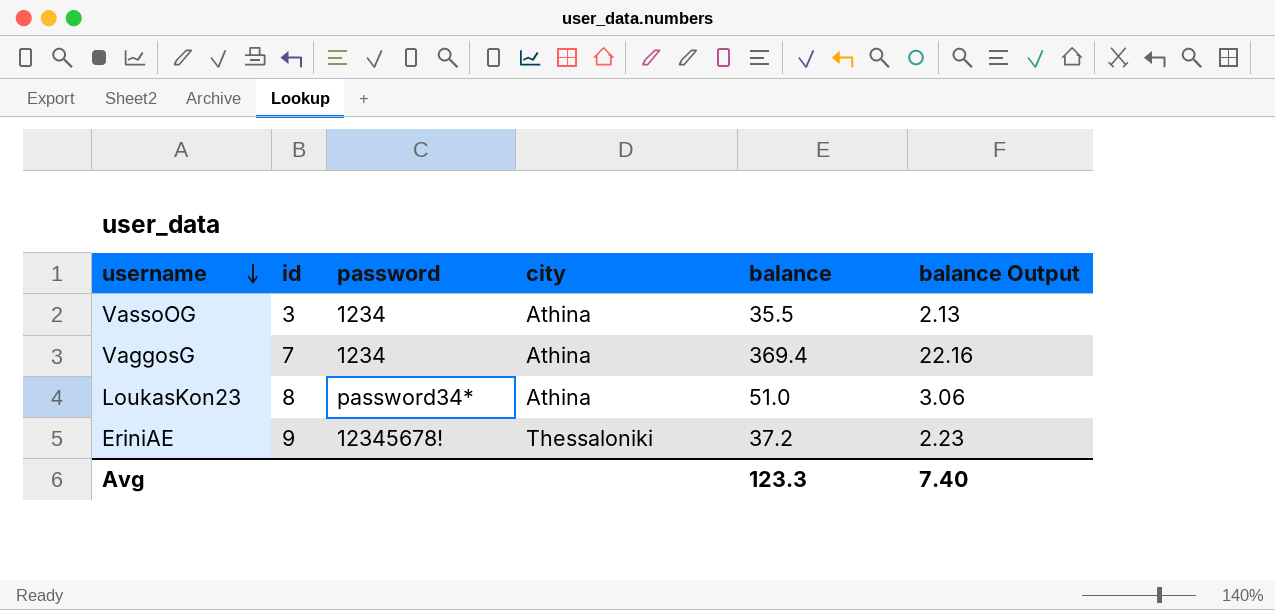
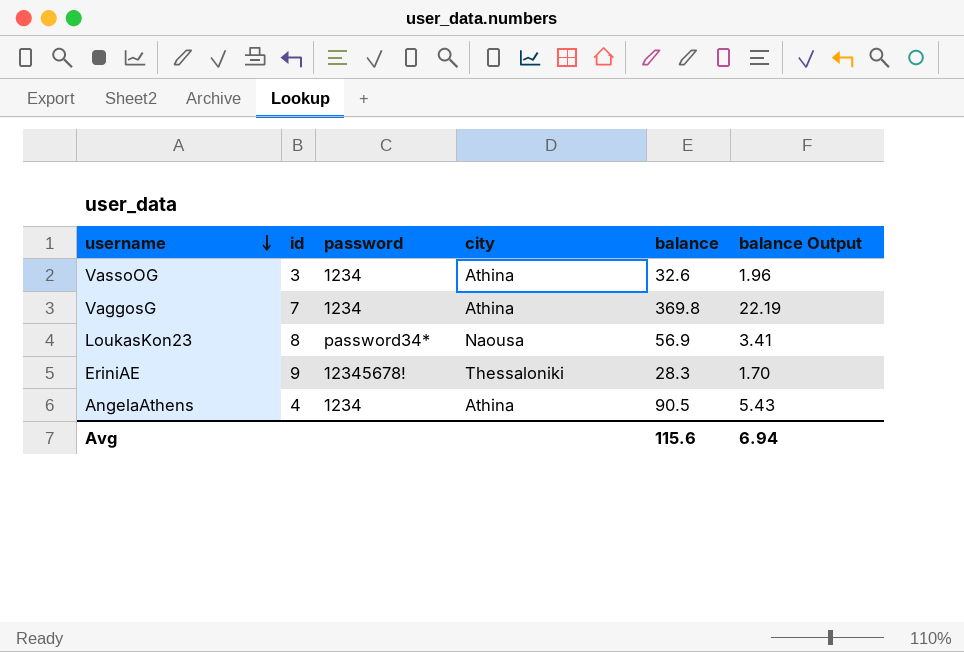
VassoOG | balance: 35.5 -> 32.6
VassoOG | balance Output: 2.13 -> 1.96
VaggosG | balance: 369.4 -> 369.8
VaggosG | balance Output: 22.16 -> 22.19
LoukasKon23 | city: Athina -> Naousa
LoukasKon23 | balance: 51.0 -> 56.9
LoukasKon23 | balance Output: 3.06 -> 3.41
EriniAE | balance: 37.2 -> 28.3
EriniAE | balance Output: 2.23 -> 1.70
row AngelaAthens: none -> 4 | 1234 | Athina | 90.5 | 5.43
Avg | balance: 123.3 -> 115.6
Avg | balance Output: 7.40 -> 6.94

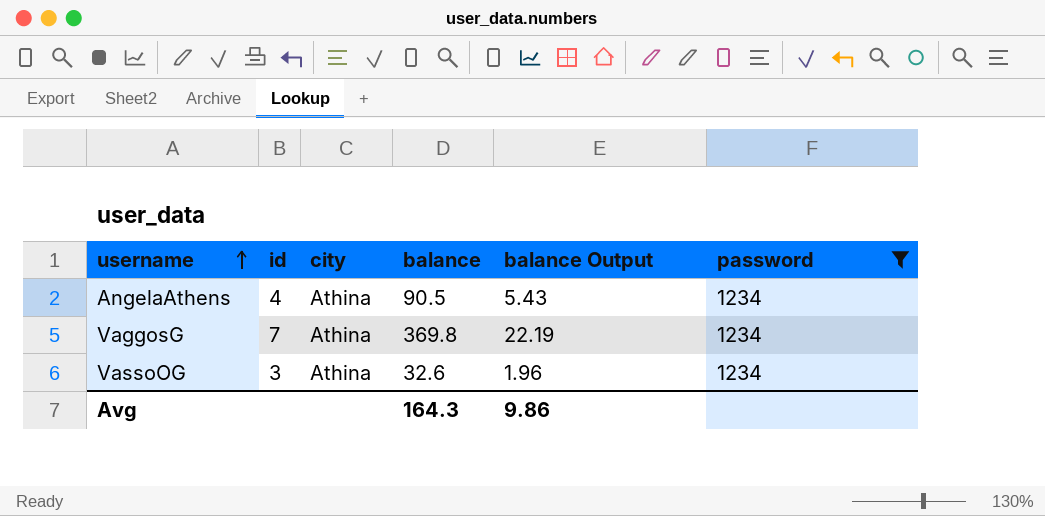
filter: none -> password = 1234
row order: username descending -> username ascending
column password | position: 3 -> 6
Avg | balance: 115.6 -> 164.3
Avg | balance Output: 6.94 -> 9.86

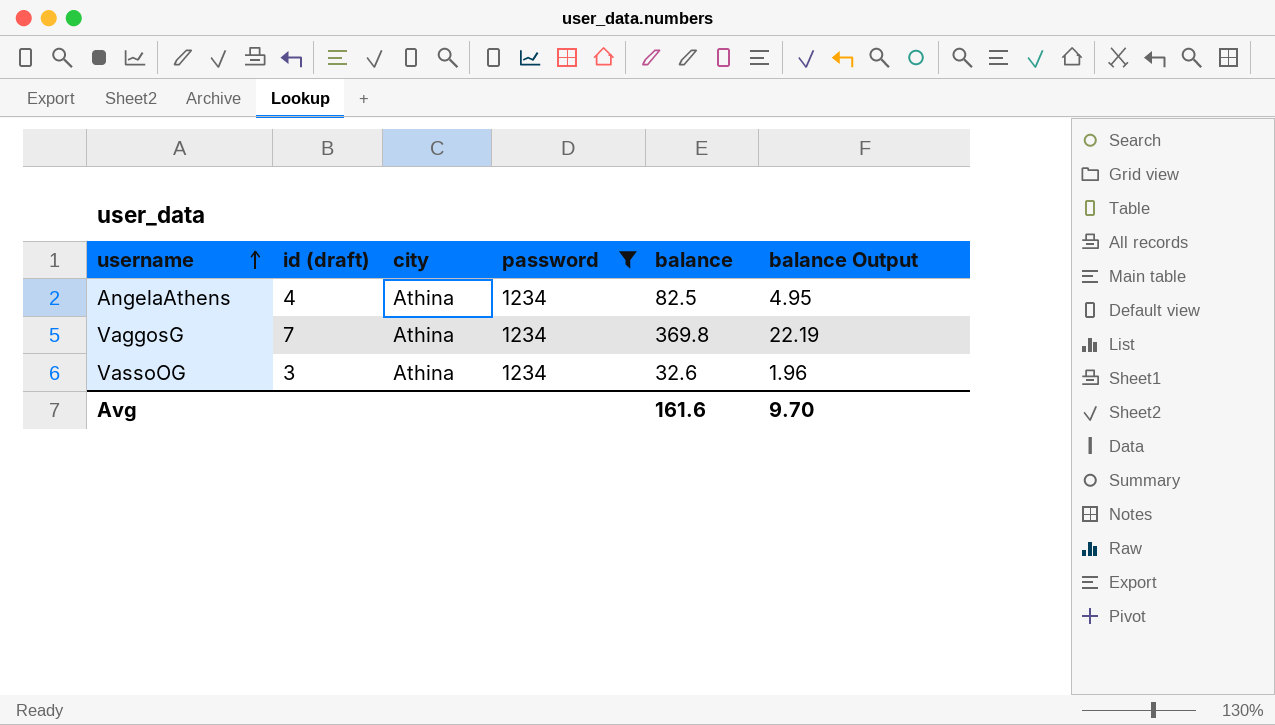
column name: id -> id (draft)
column password | position: 6 -> 4
AngelaAthens | balance: 90.5 -> 82.5
AngelaAthens | balance Output: 5.43 -> 4.95
Avg | balance: 164.3 -> 161.6
Avg | balance Output: 9.86 -> 9.70

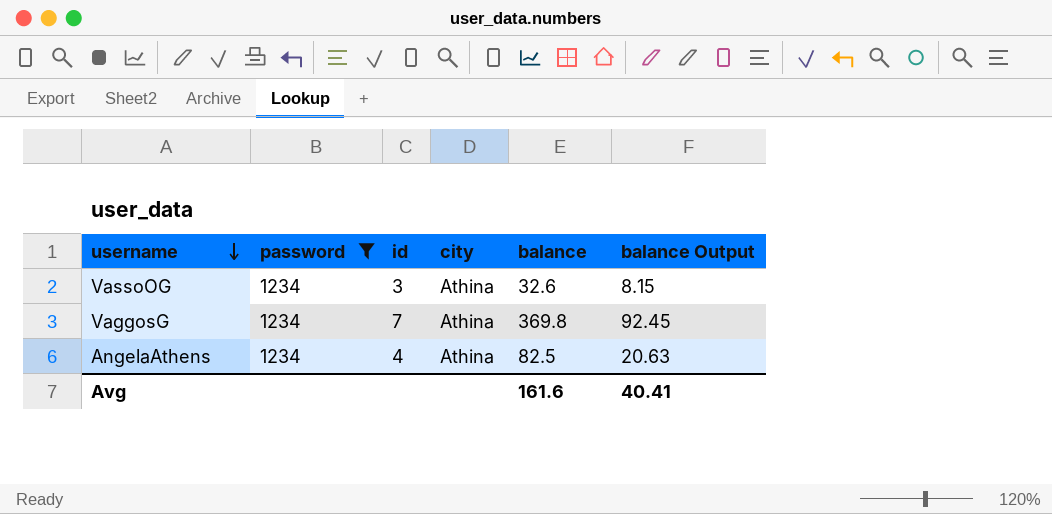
row order: username ascending -> username descending
column password | position: 4 -> 2
column name: id (draft) -> id
column balance Output | formula: [balance] * 0.06 -> [balance] * 0.25
Avg | balance Output: 9.70 -> 40.41

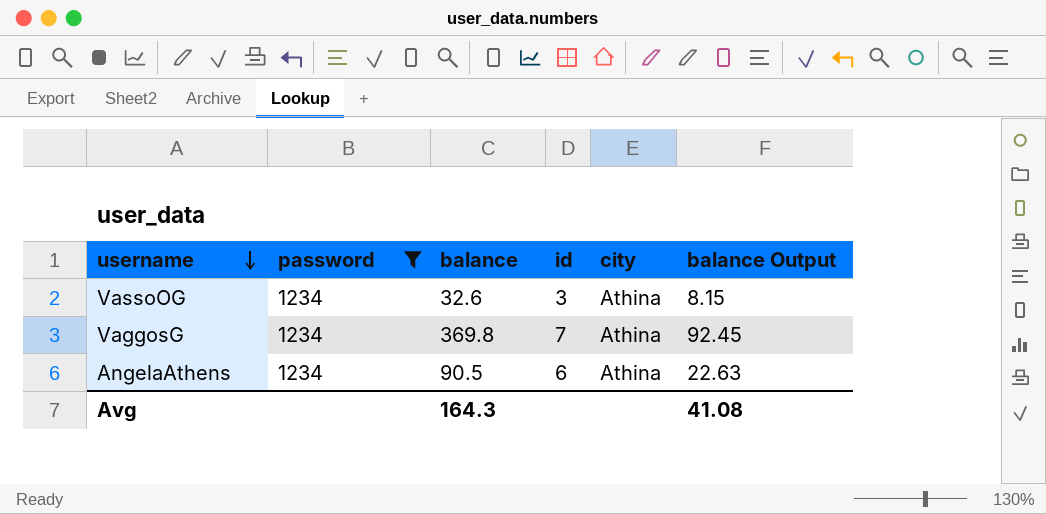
column balance | position: 5 -> 3
AngelaAthens | balance: 82.5 -> 90.5
AngelaAthens | id: 4 -> 6
AngelaAthens | balance Output: 20.63 -> 22.63
Avg | balance: 161.6 -> 164.3
Avg | balance Output: 40.41 -> 41.08

